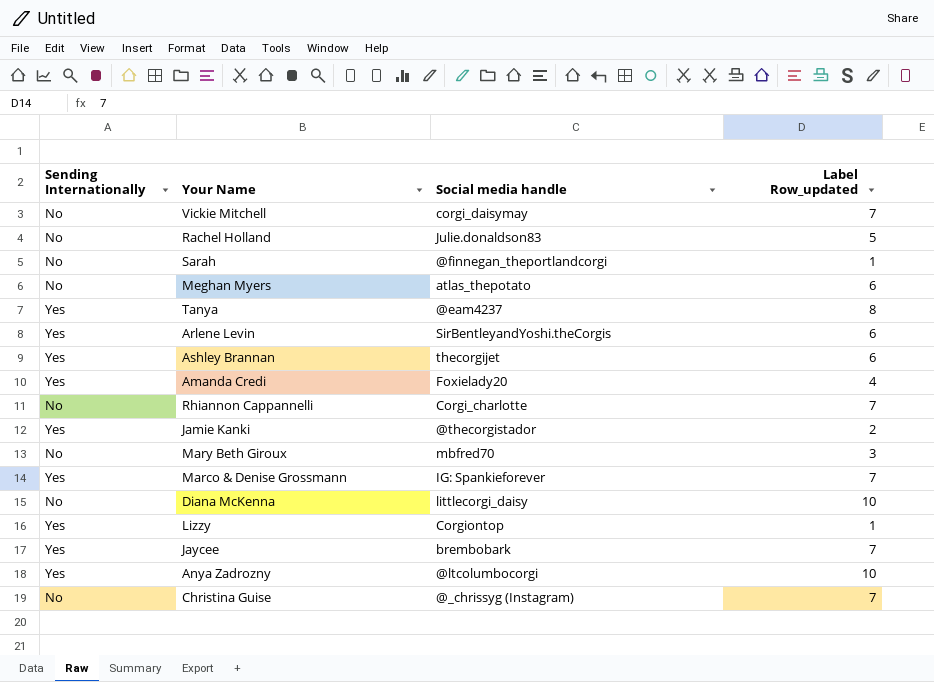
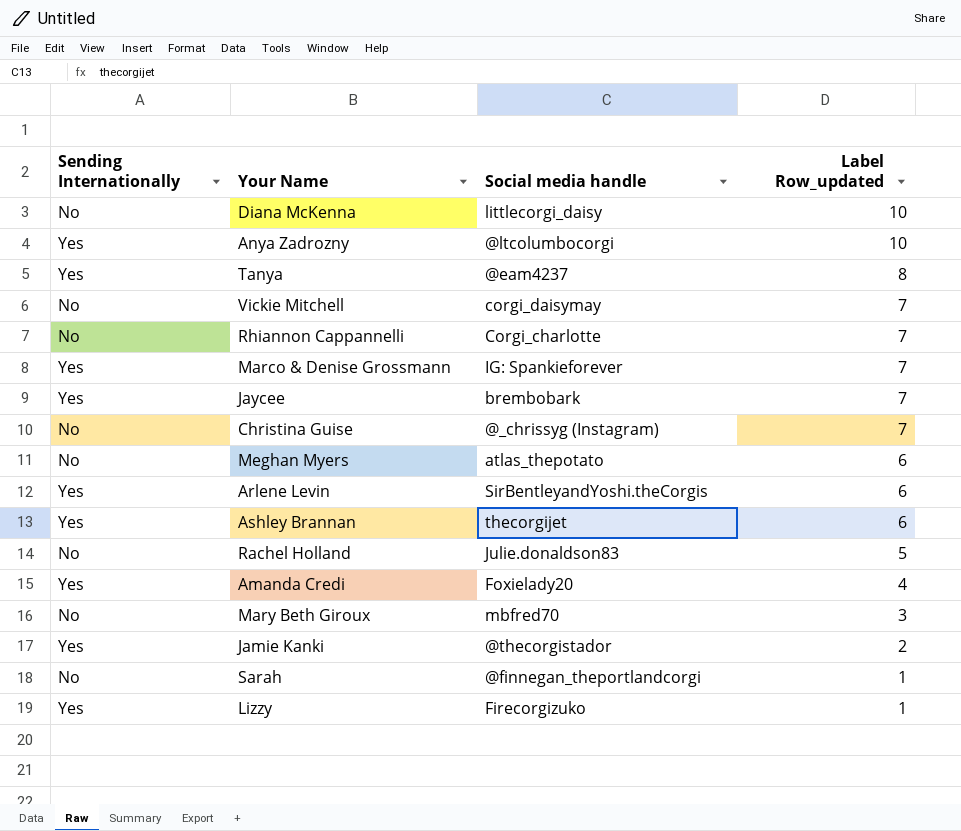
row order: none -> Label Row_updated descending
Lizzy | Social media handle: Corgiontop -> Firecorgizuko

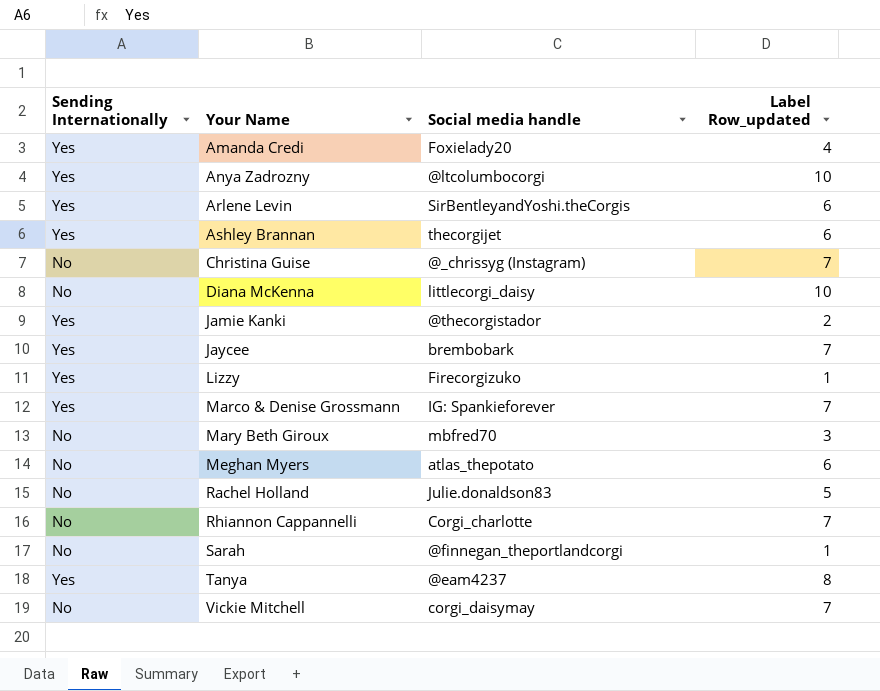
row order: Label Row_updated descending -> Your Name ascending

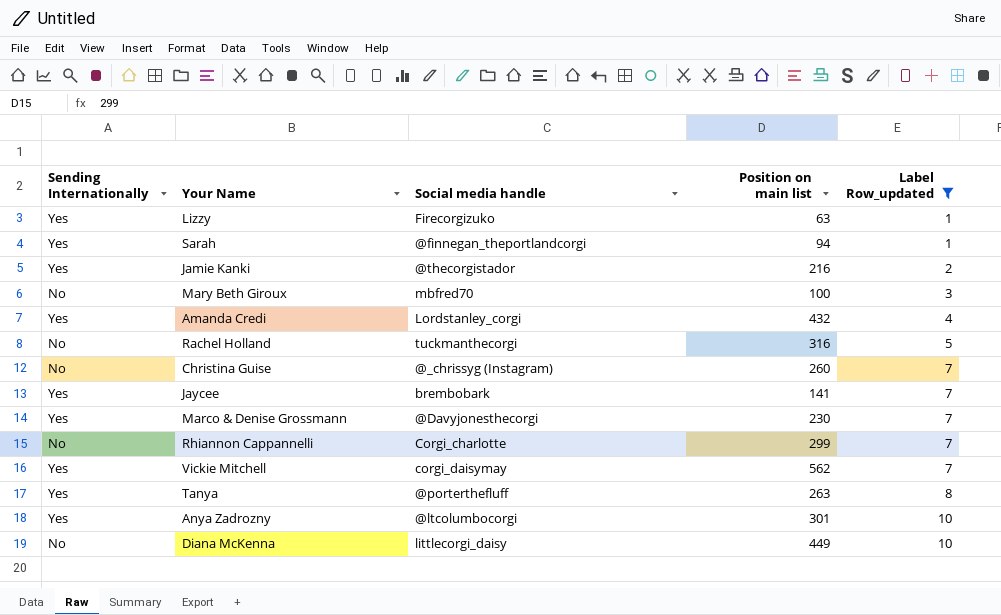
filter: none -> Label Row_updated != 6
row order: Your Name ascending -> Label Row_updated ascending
column Position on main list | position: none -> 4
Sarah | Sending Internationally: No -> Yes
Amanda Credi | Social media handle: Foxielady20 -> Lordstanley_corgi
Rachel Holland | Social media handle: Julie.donaldson83 -> tuckmanthecorgi
Marco & Denise Grossmann | Social media handle: IG: Spankieforever -> @Davyjonesthecorgi
Vickie Mitchell | Sending Internationally: No -> Yes
Tanya | Social media handle: @eam4237 -> @porterthefluff

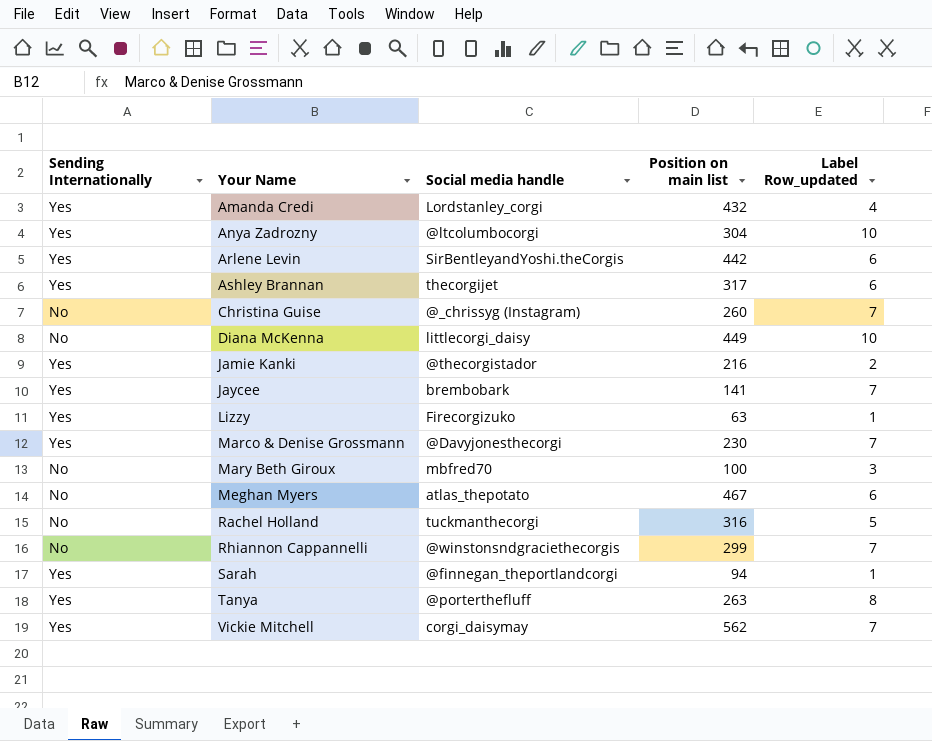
filter: Label Row_updated != 6 -> none
row order: Label Row_updated ascending -> Your Name ascending
Anya Zadrozny | Position on main list: 301 -> 304
Rhiannon Cappannelli | Social media handle: Corgi_charlotte -> @winstonsndgraciethecorgis

